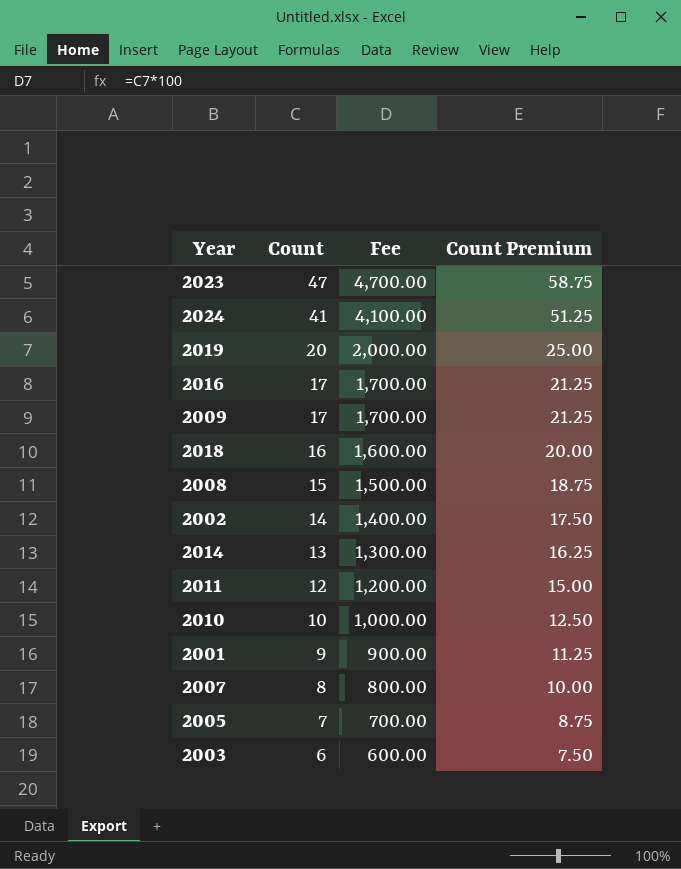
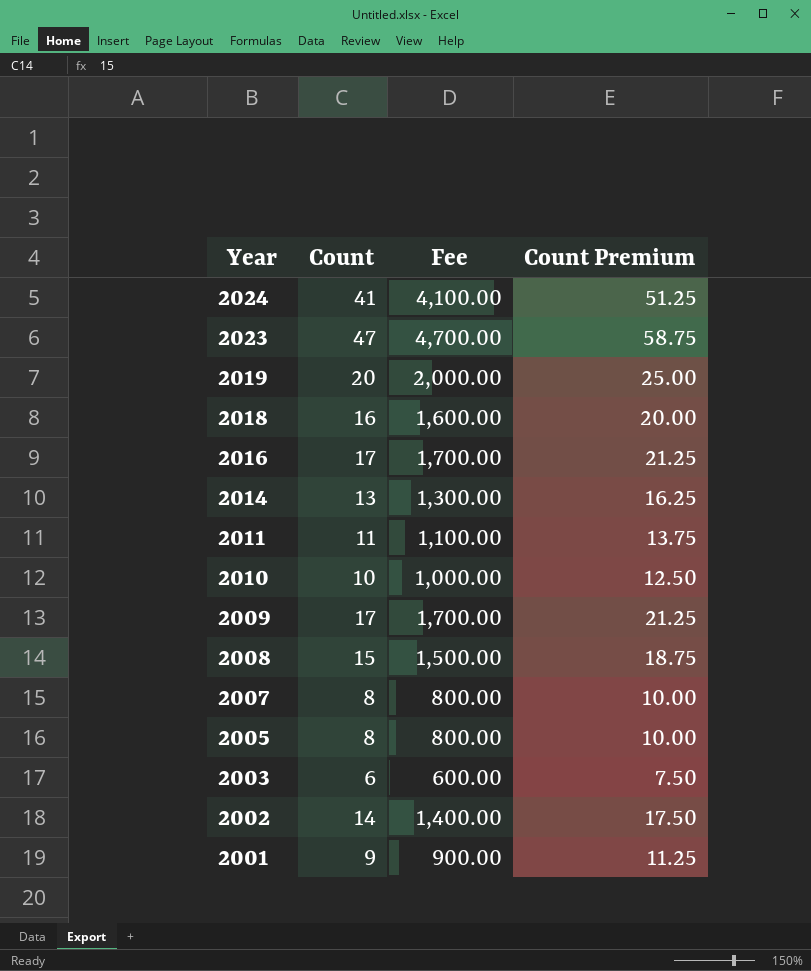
row order: Count descending -> Year descending
2011 | Count: 12 -> 11
2011 | Fee: 1,200.00 -> 1,100.00
2011 | Count Premium: 15.00 -> 13.75
2005 | Count: 7 -> 8
2005 | Fee: 700.00 -> 800.00
2005 | Count Premium: 8.75 -> 10.00

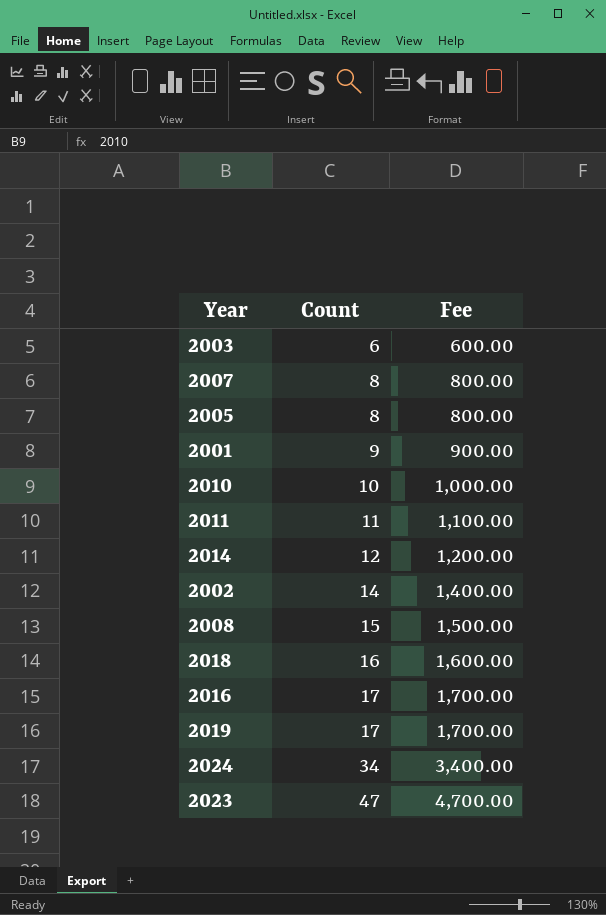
row order: Year descending -> Count ascending
column Count Premium | formula: [Count] * 1.25 -> none
row 2009: 17 | 1,700.00 | 21.25 -> none
2014 | Count: 13 -> 12
2014 | Fee: 1,300.00 -> 1,200.00
2019 | Count: 20 -> 17
2019 | Fee: 2,000.00 -> 1,700.00
2024 | Count: 41 -> 34
2024 | Fee: 4,100.00 -> 3,400.00

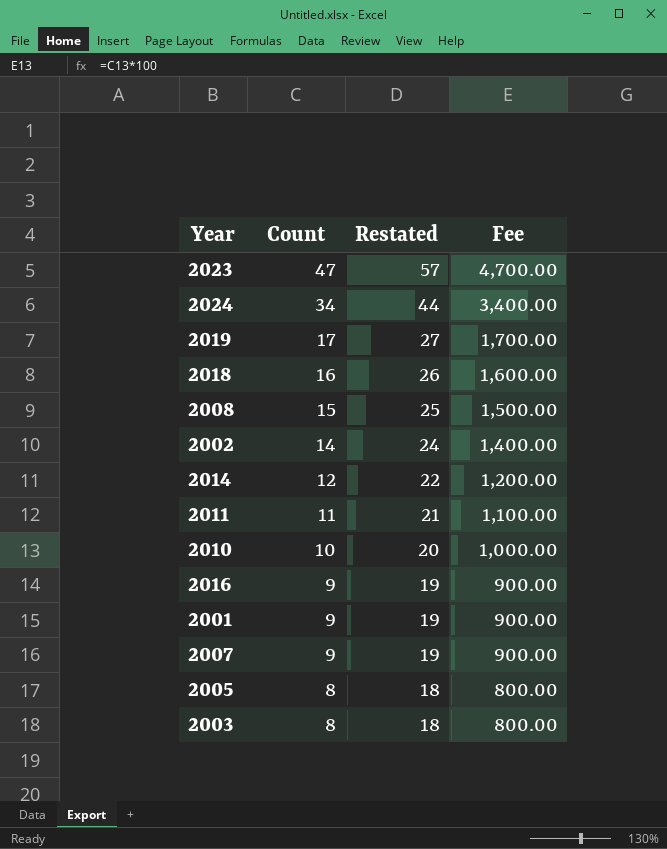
row order: Count ascending -> Count descending
column Restated | formula: none -> [Count] + 10
2016 | Count: 17 -> 9
2016 | Fee: 1,700.00 -> 900.00
2007 | Count: 8 -> 9
2007 | Fee: 800.00 -> 900.00
2003 | Count: 6 -> 8
2003 | Fee: 600.00 -> 800.00

